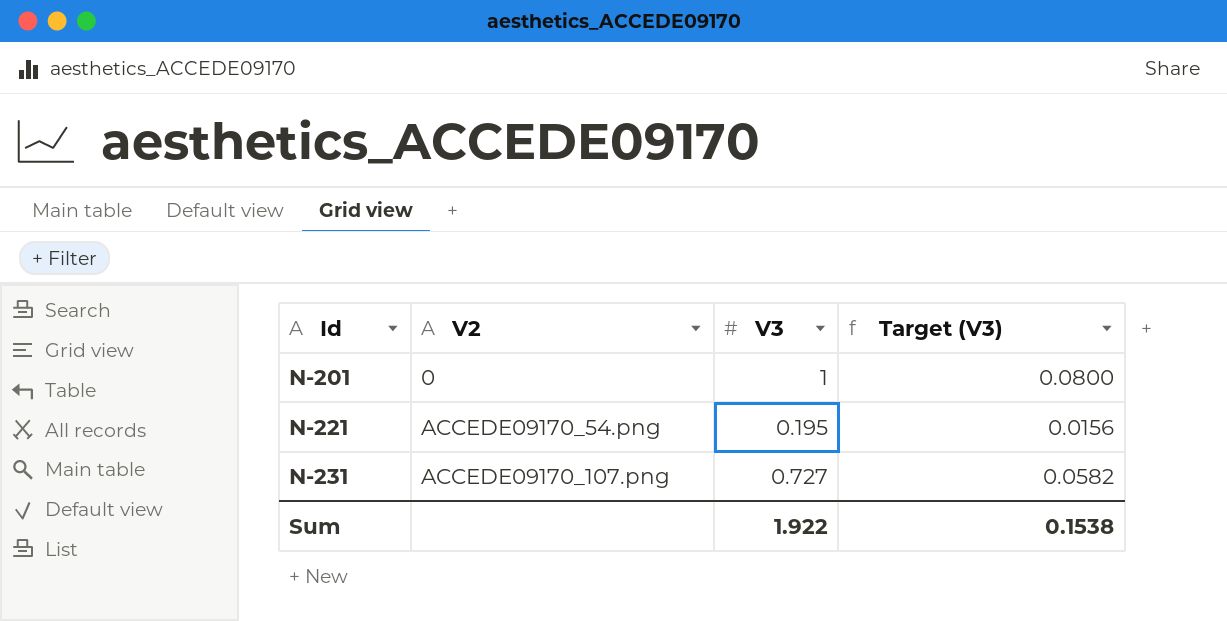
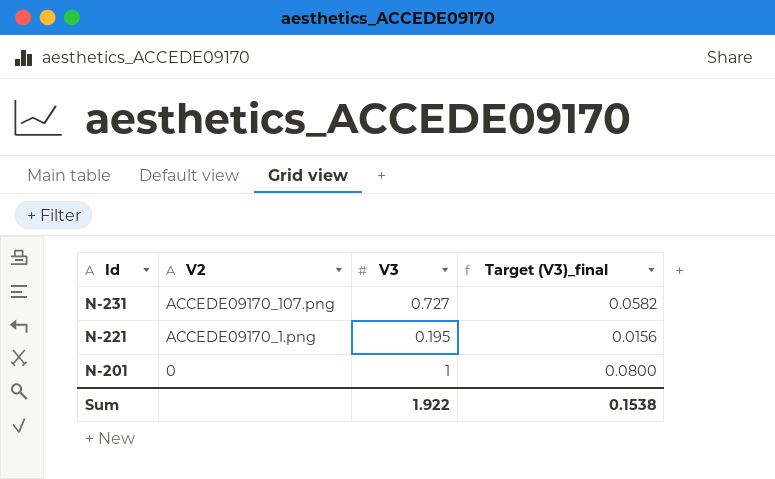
row order: Id ascending -> Id descending
column name: Target (V3) -> Target (V3)_final
N-221 | V2: ACCEDE09170_54.png -> ACCEDE09170_1.png

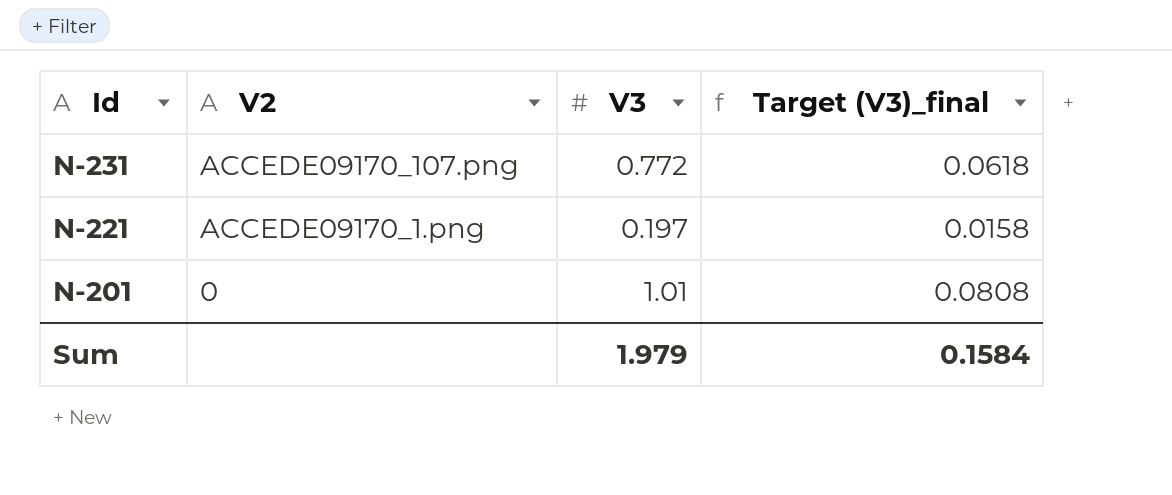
N-231 | V3: 0.727 -> 0.772
N-231 | Target (V3)_final: 0.0582 -> 0.0618
N-221 | V3: 0.195 -> 0.197
N-221 | Target (V3)_final: 0.0156 -> 0.0158
N-201 | V3: 1 -> 1.01
N-201 | Target (V3)_final: 0.0800 -> 0.0808
Sum | V3: 1.922 -> 1.979
Sum | Target (V3)_final: 0.1538 -> 0.1584

